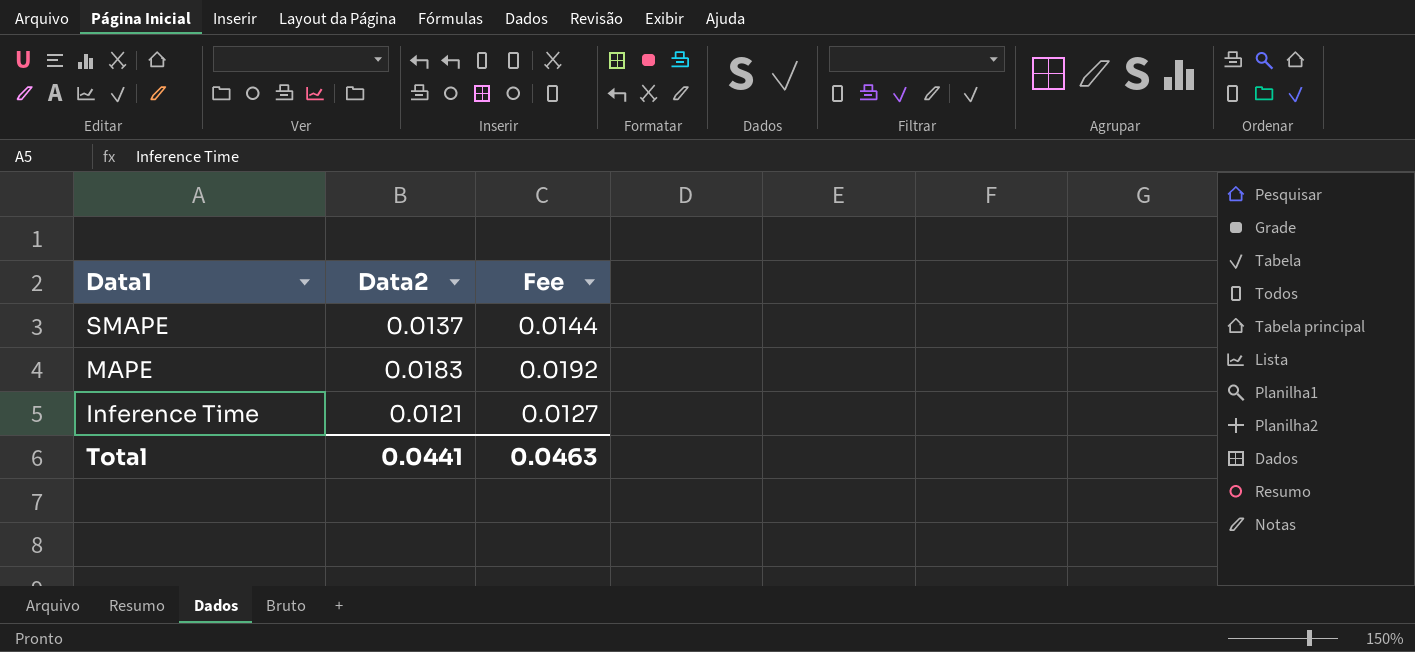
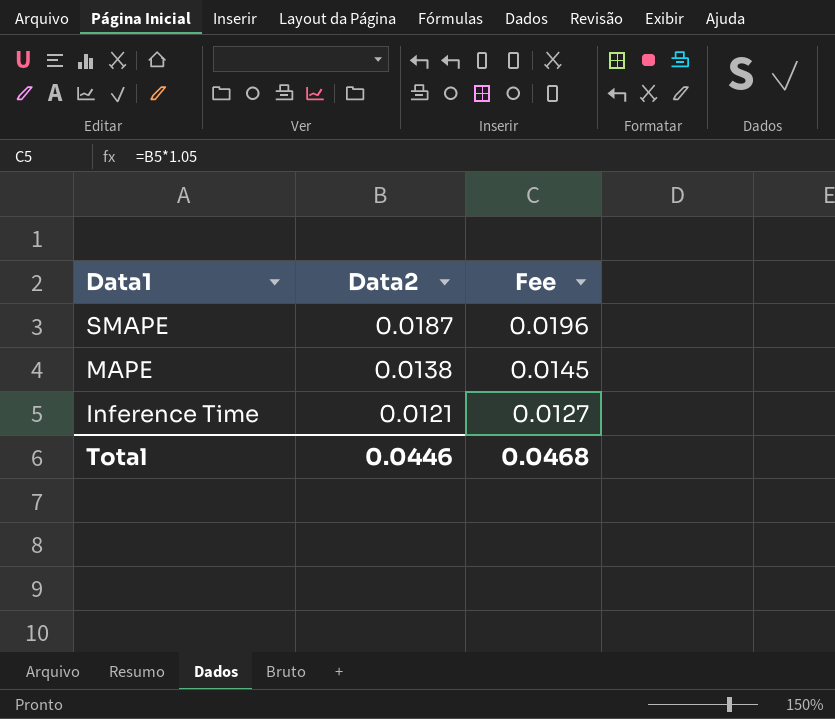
SMAPE | Data2: 0.0137 -> 0.0187
SMAPE | Fee: 0.0144 -> 0.0196
MAPE | Data2: 0.0183 -> 0.0138
MAPE | Fee: 0.0192 -> 0.0145
Total | Data2: 0.0441 -> 0.0446
Total | Fee: 0.0463 -> 0.0468

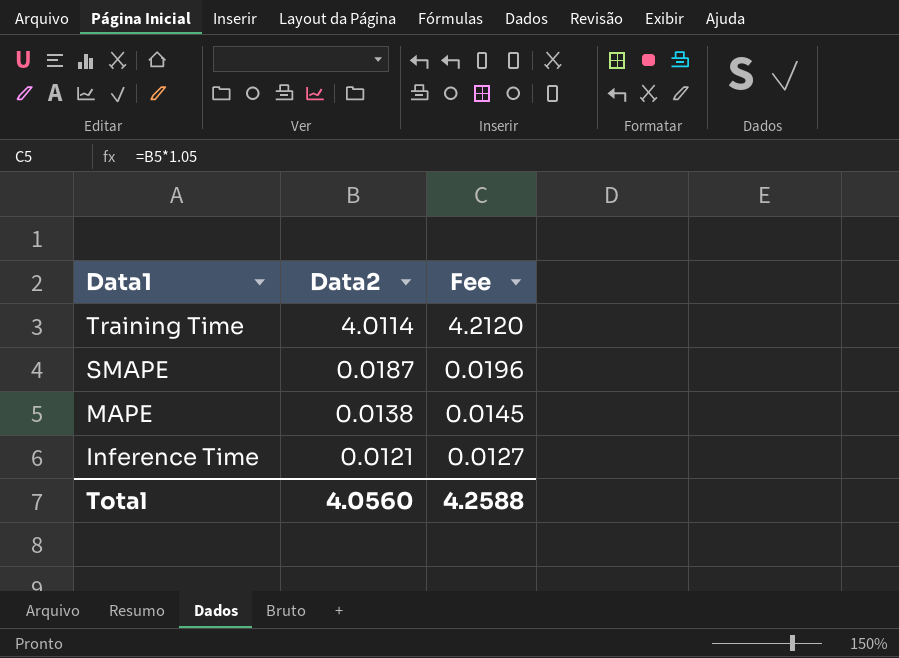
row Training Time: none -> 4.0114 | 4.2120
Total | Data2: 0.0446 -> 4.0560
Total | Fee: 0.0468 -> 4.2588

